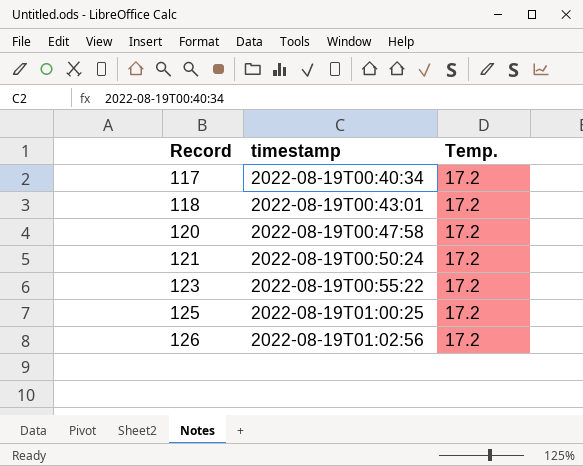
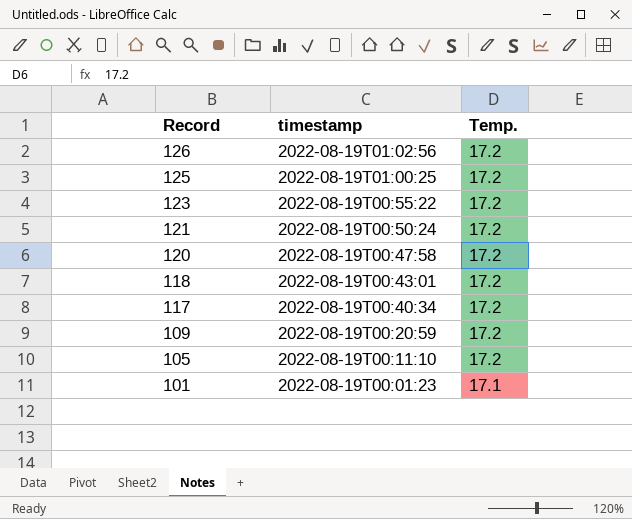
row order: Record ascending -> Record descending
row 109: none -> 2022-08-19T00:20:59 | 17.2
row 105: none -> 2022-08-19T00:11:10 | 17.2
row 101: none -> 2022-08-19T00:01:23 | 17.1

